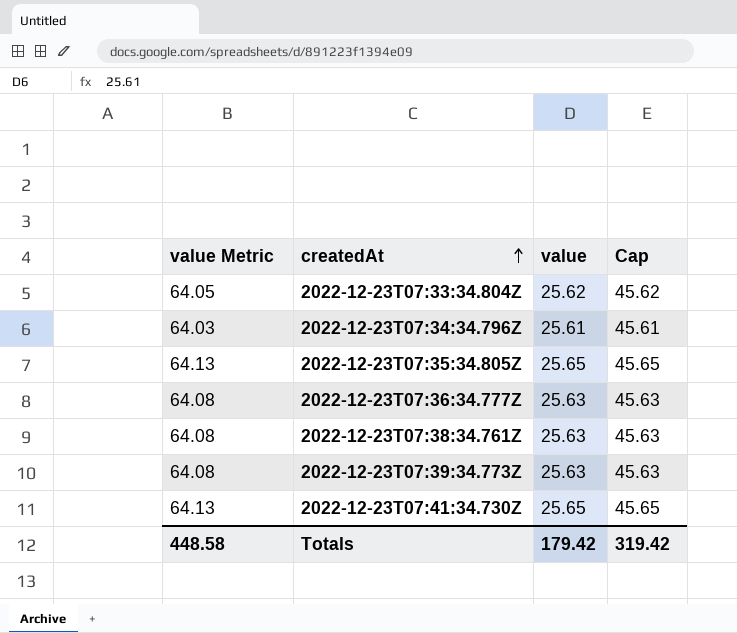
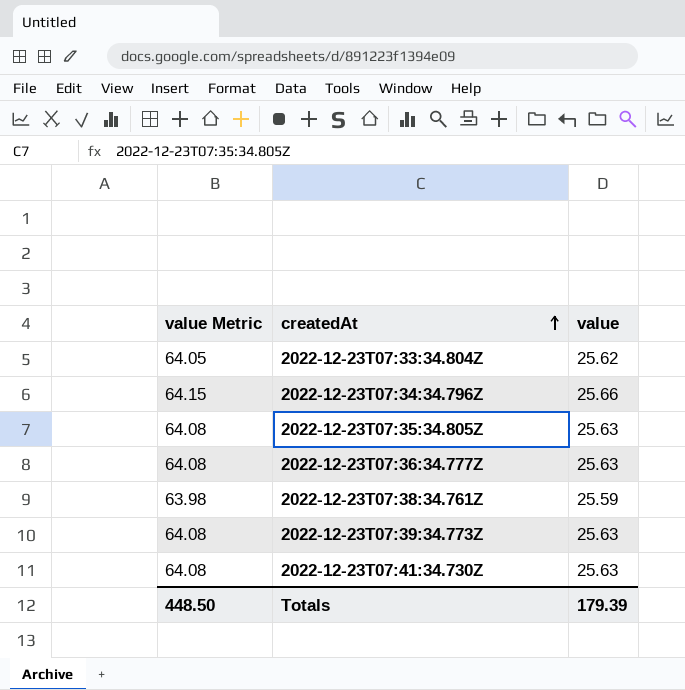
column Cap | formula: [value] + 20 -> none
2022-12-23T07:34:34.796Z | value Metric: 64.03 -> 64.15
2022-12-23T07:34:34.796Z | value: 25.61 -> 25.66
2022-12-23T07:35:34.805Z | value Metric: 64.13 -> 64.08
2022-12-23T07:35:34.805Z | value: 25.65 -> 25.63
2022-12-23T07:38:34.761Z | value Metric: 64.08 -> 63.98
2022-12-23T07:38:34.761Z | value: 25.63 -> 25.59
2022-12-23T07:41:34.730Z | value Metric: 64.13 -> 64.08
2022-12-23T07:41:34.730Z | value: 25.65 -> 25.63
Totals | value Metric: 448.58 -> 448.50
Totals | value: 179.42 -> 179.39

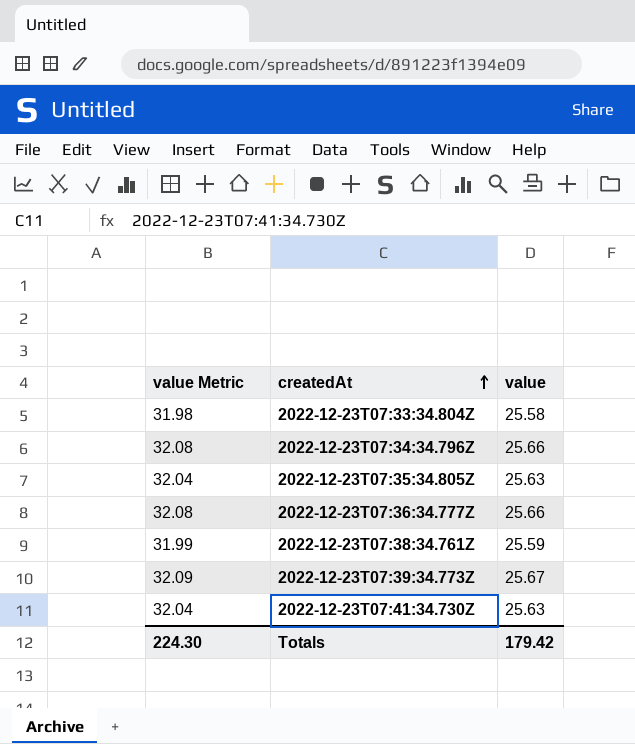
column value Metric | formula: [value] * 2.5 -> [value] * 1.25
2022-12-23T07:33:34.804Z | value: 25.62 -> 25.58
2022-12-23T07:36:34.777Z | value: 25.63 -> 25.66
2022-12-23T07:39:34.773Z | value: 25.63 -> 25.67
Totals | value Metric: 448.50 -> 224.30
Totals | value: 179.39 -> 179.42

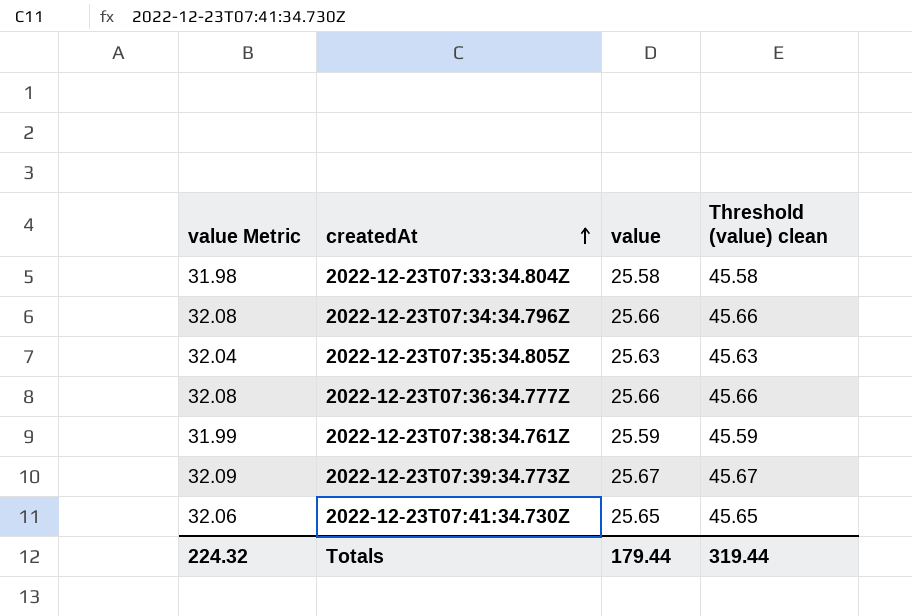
column Threshold (value) clean | formula: none -> [value] + 20
2022-12-23T07:41:34.730Z | value Metric: 32.04 -> 32.06
2022-12-23T07:41:34.730Z | value: 25.63 -> 25.65
Totals | value Metric: 224.30 -> 224.32
Totals | value: 179.42 -> 179.44

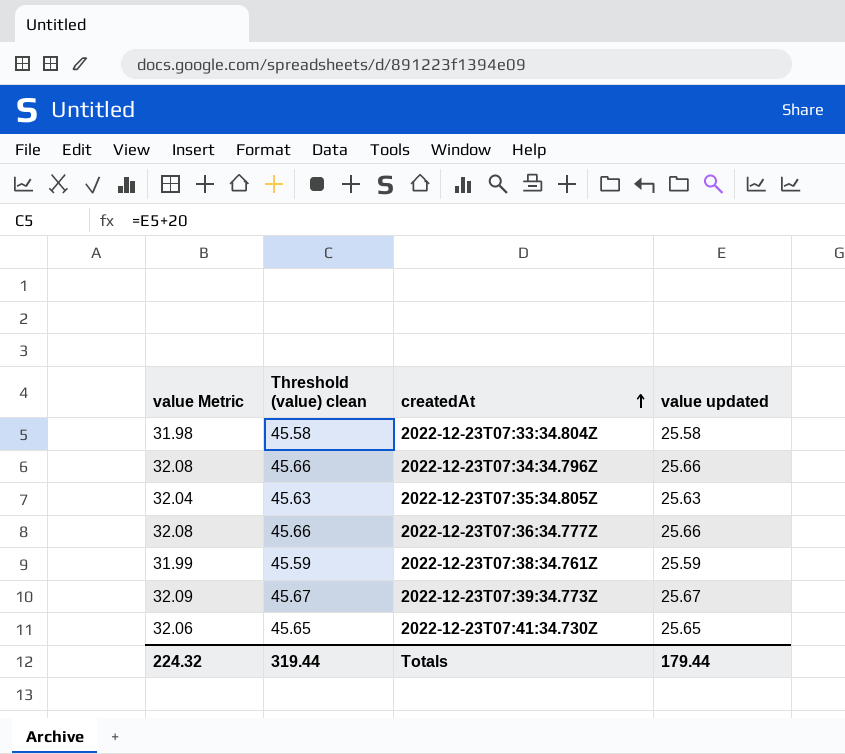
column Threshold (value) clean | position: 4 -> 2
column name: value -> value updated

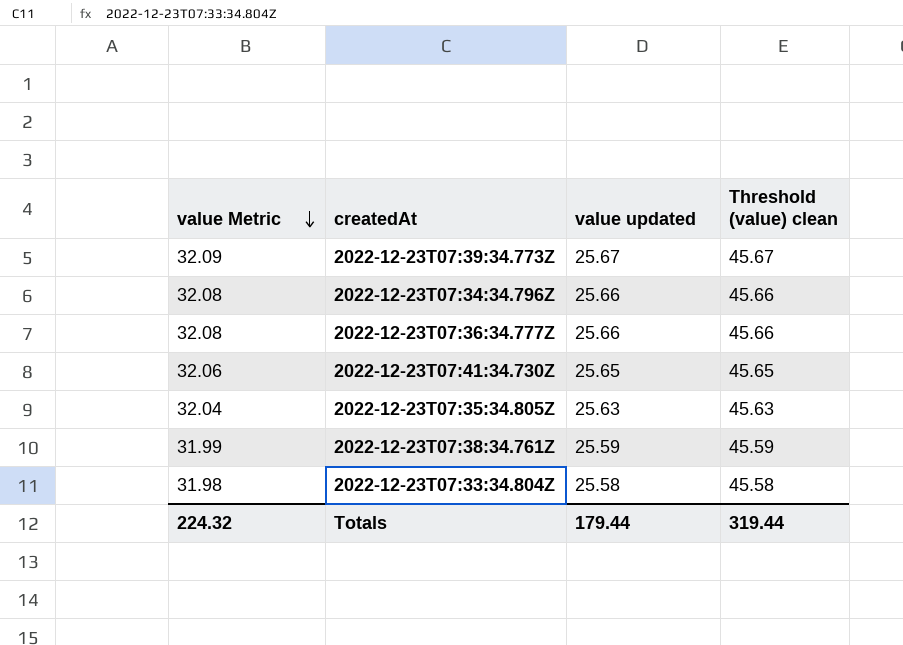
row order: createdAt ascending -> value Metric descending
column Threshold (value) clean | position: 2 -> 4

